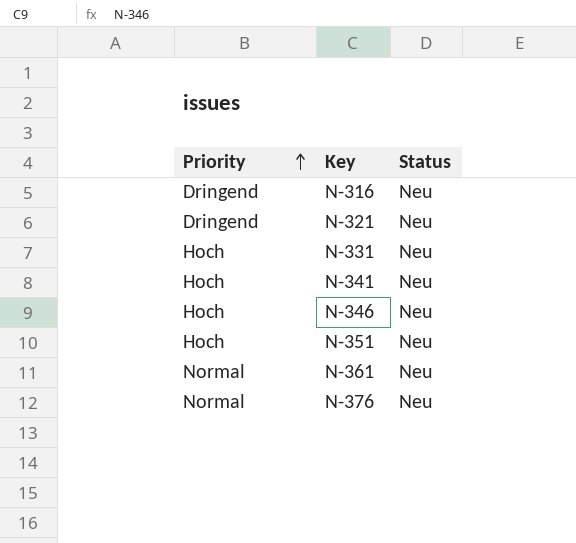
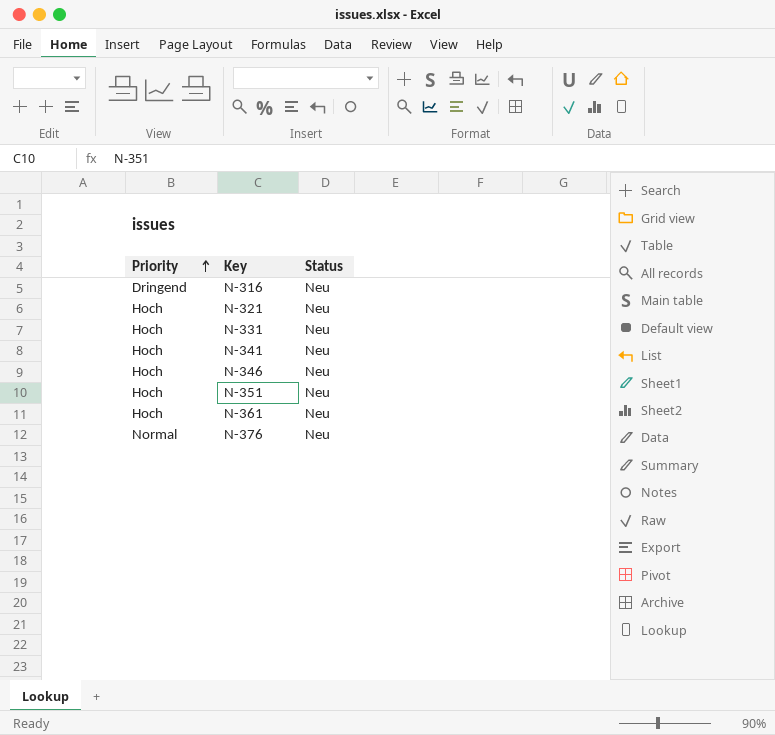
N-321 | Priority: Dringend -> Hoch
N-361 | Priority: Normal -> Hoch

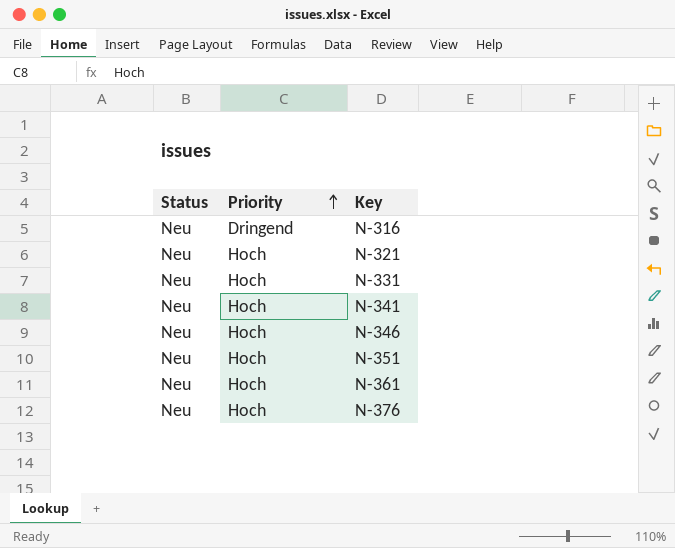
column Status | position: 3 -> 1
N-376 | Priority: Normal -> Hoch

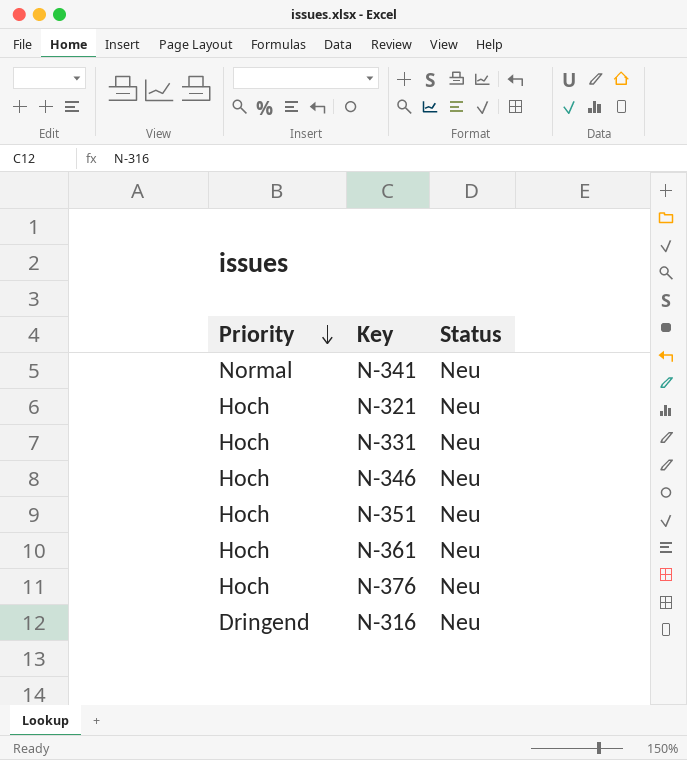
row order: Priority ascending -> Priority descending
column Status | position: 1 -> 3
N-341 | Priority: Hoch -> Normal

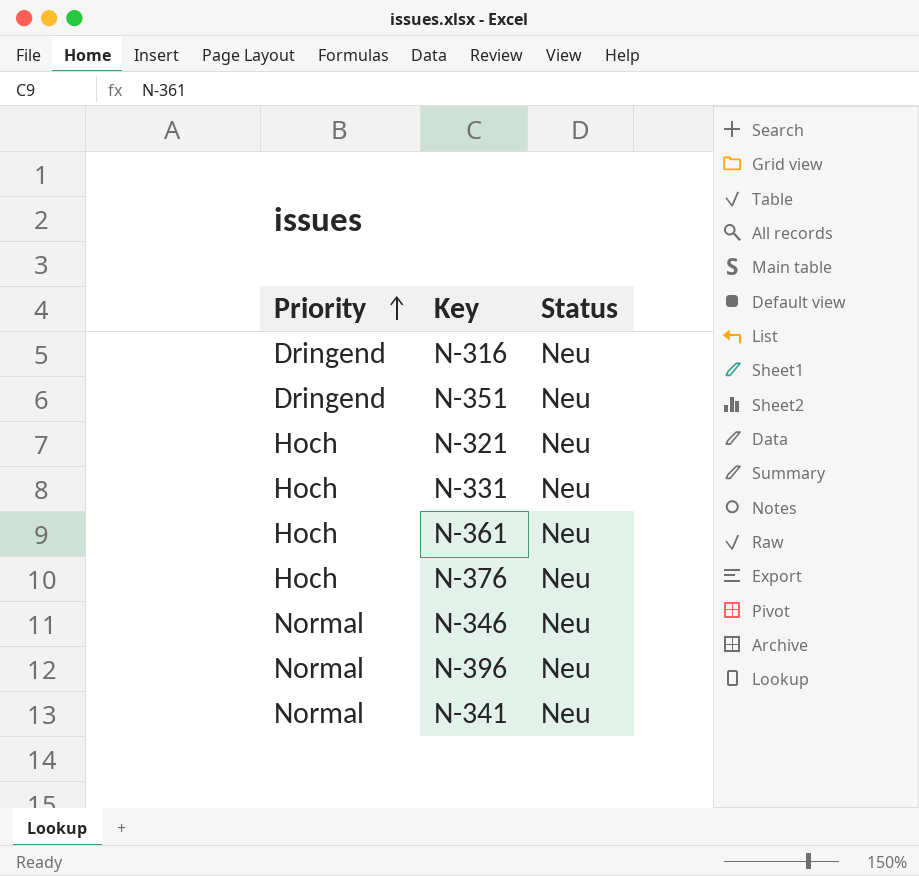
row order: Priority descending -> Priority ascending
N-351 | Priority: Hoch -> Dringend
N-346 | Priority: Hoch -> Normal
row N-396: none -> Normal | Neu

